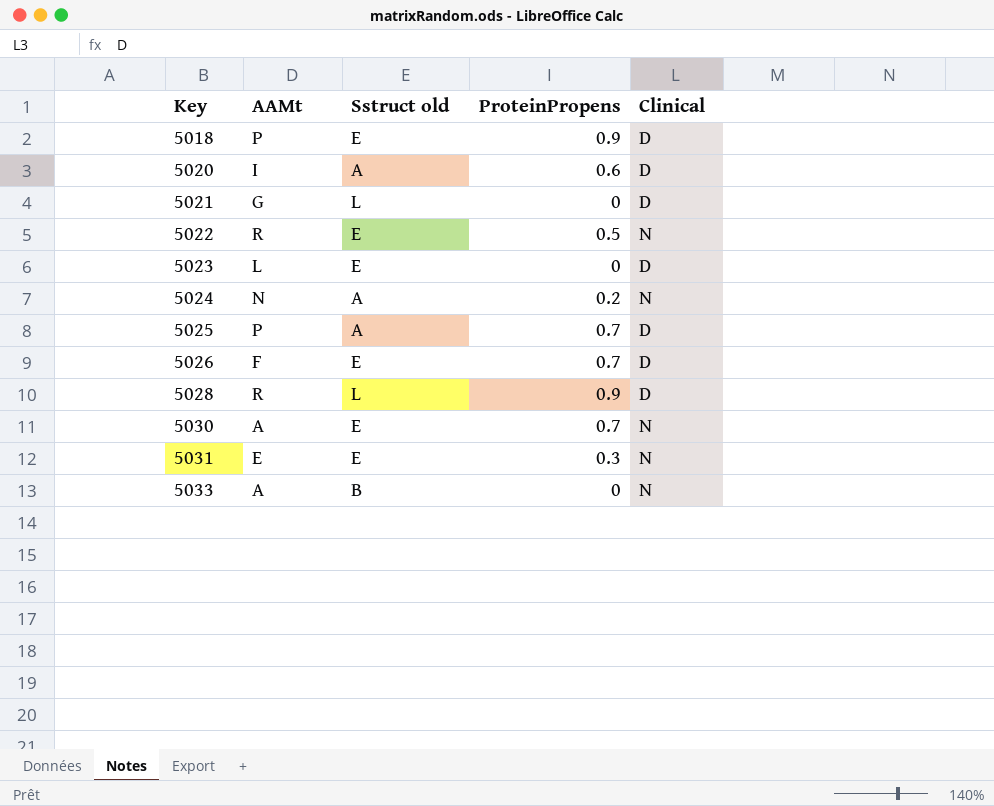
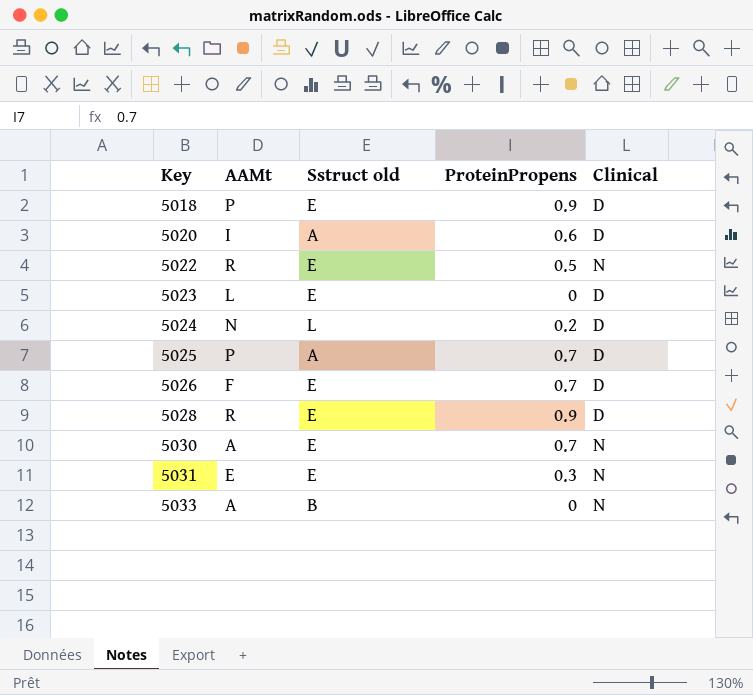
row 5021: G | L | 0 | D -> none
5024 | Sstruct old: A -> L
5024 | Clinical: N -> D
5028 | Sstruct old: L -> E

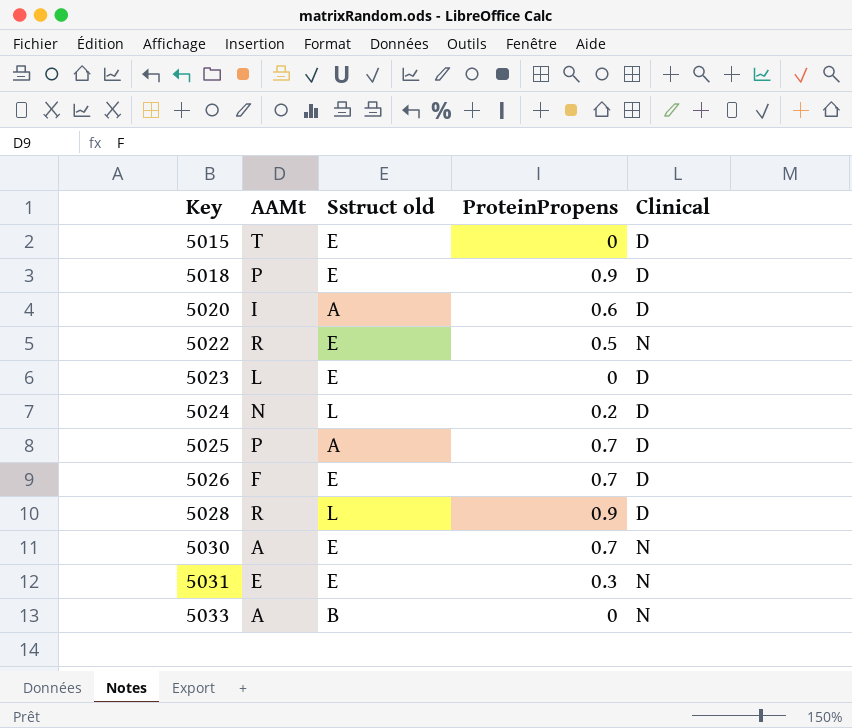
row 5015: none -> T | E | 0 | D
5028 | Sstruct old: E -> L

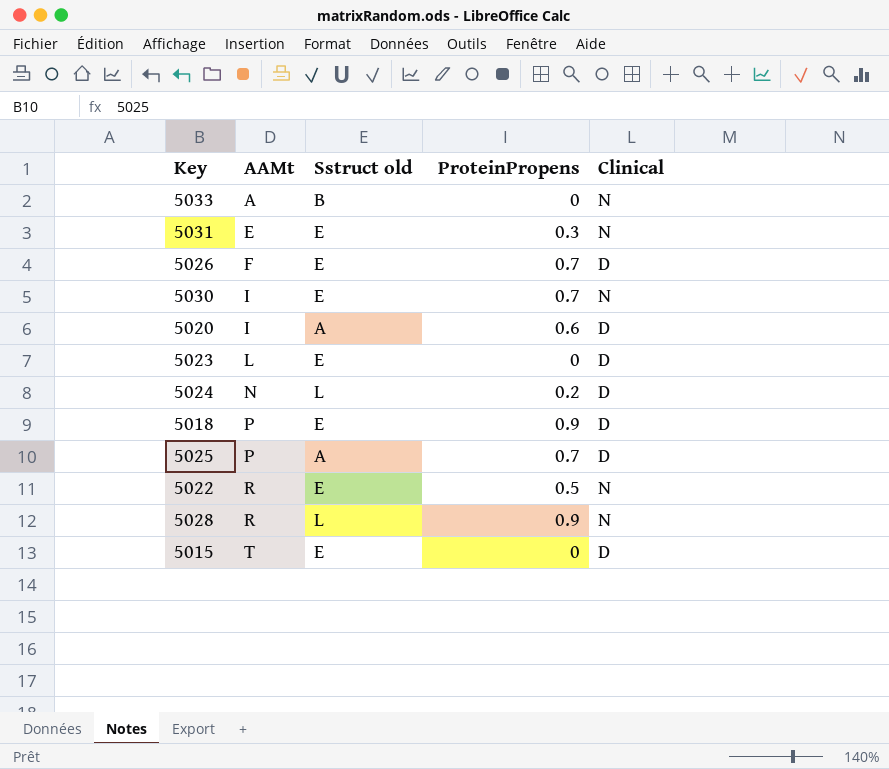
row order: Key ascending -> AAMt ascending
5030 | AAMt: A -> I
5028 | Clinical: D -> N

